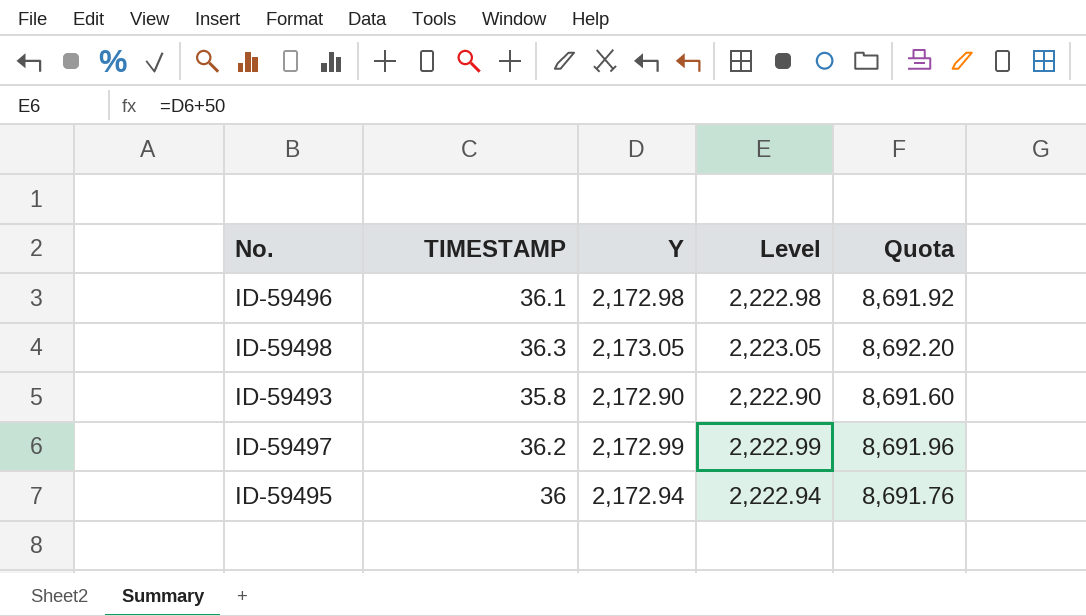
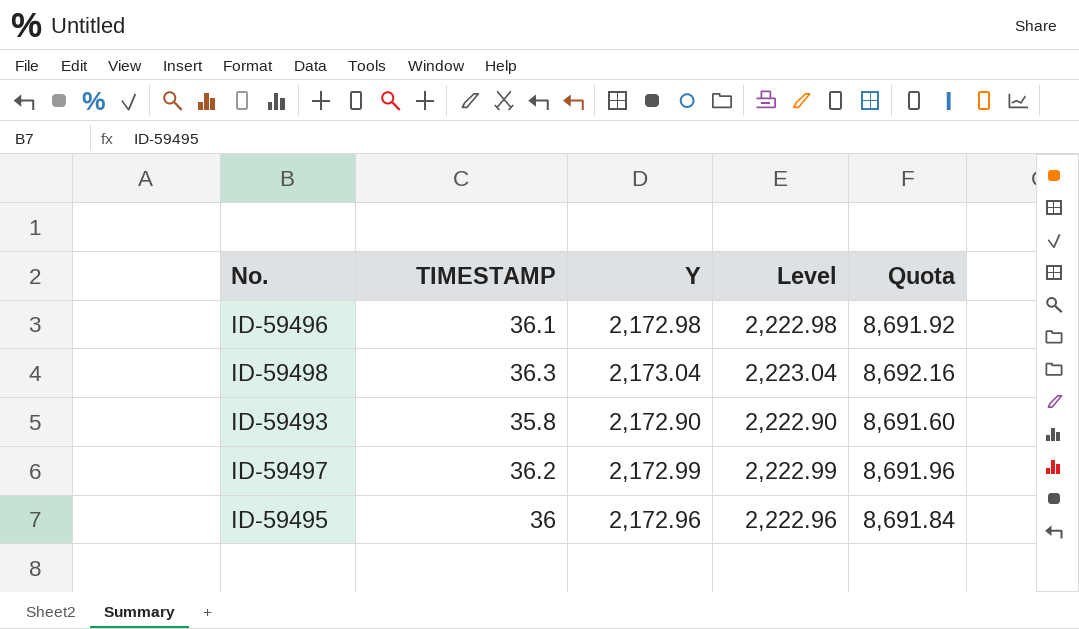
ID-59498 | Y: 2,173.05 -> 2,173.04
ID-59498 | Level: 2,223.05 -> 2,223.04
ID-59498 | Quota: 8,692.20 -> 8,692.16
ID-59495 | Y: 2,172.94 -> 2,172.96
ID-59495 | Level: 2,222.94 -> 2,222.96
ID-59495 | Quota: 8,691.76 -> 8,691.84

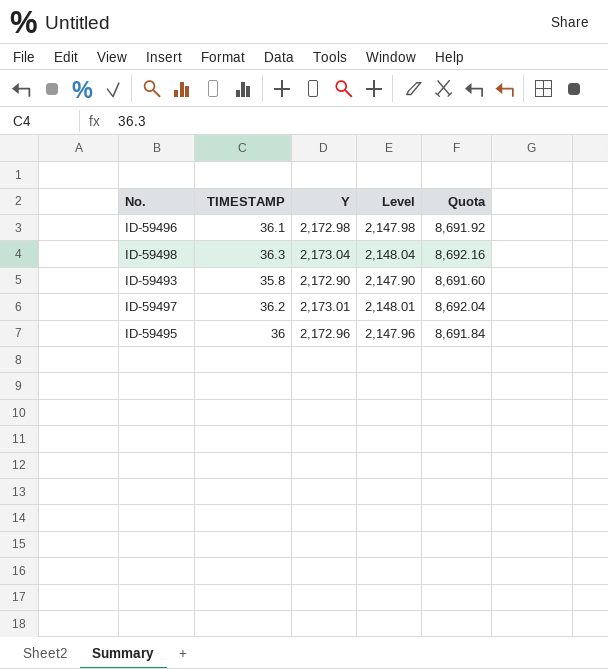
column Level | formula: [Y] + 50 -> [Y] - 25
ID-59497 | Y: 2,172.99 -> 2,173.01
ID-59497 | Quota: 8,691.96 -> 8,692.04

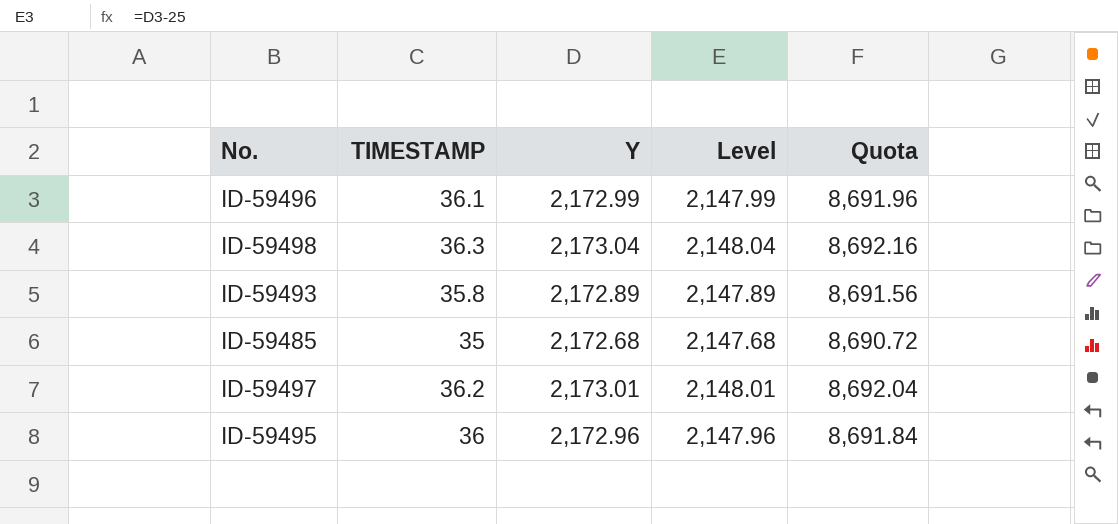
ID-59496 | Y: 2,172.98 -> 2,172.99
ID-59496 | Level: 2,147.98 -> 2,147.99
ID-59496 | Quota: 8,691.92 -> 8,691.96
ID-59493 | Y: 2,172.90 -> 2,172.89
ID-59493 | Level: 2,147.90 -> 2,147.89
ID-59493 | Quota: 8,691.60 -> 8,691.56
row ID-59485: none -> 35 | 2,172.68 | 2,147.68 | 8,690.72

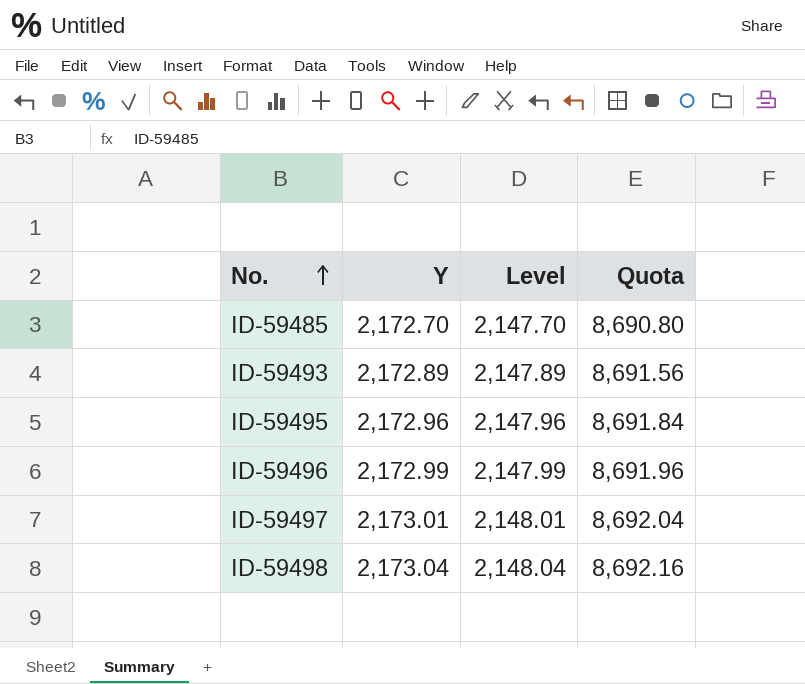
row order: none -> No. ascending
column TIMESTAMP | position: 2 -> none
ID-59485 | Y: 2,172.68 -> 2,172.70
ID-59485 | Level: 2,147.68 -> 2,147.70
ID-59485 | Quota: 8,690.72 -> 8,690.80

